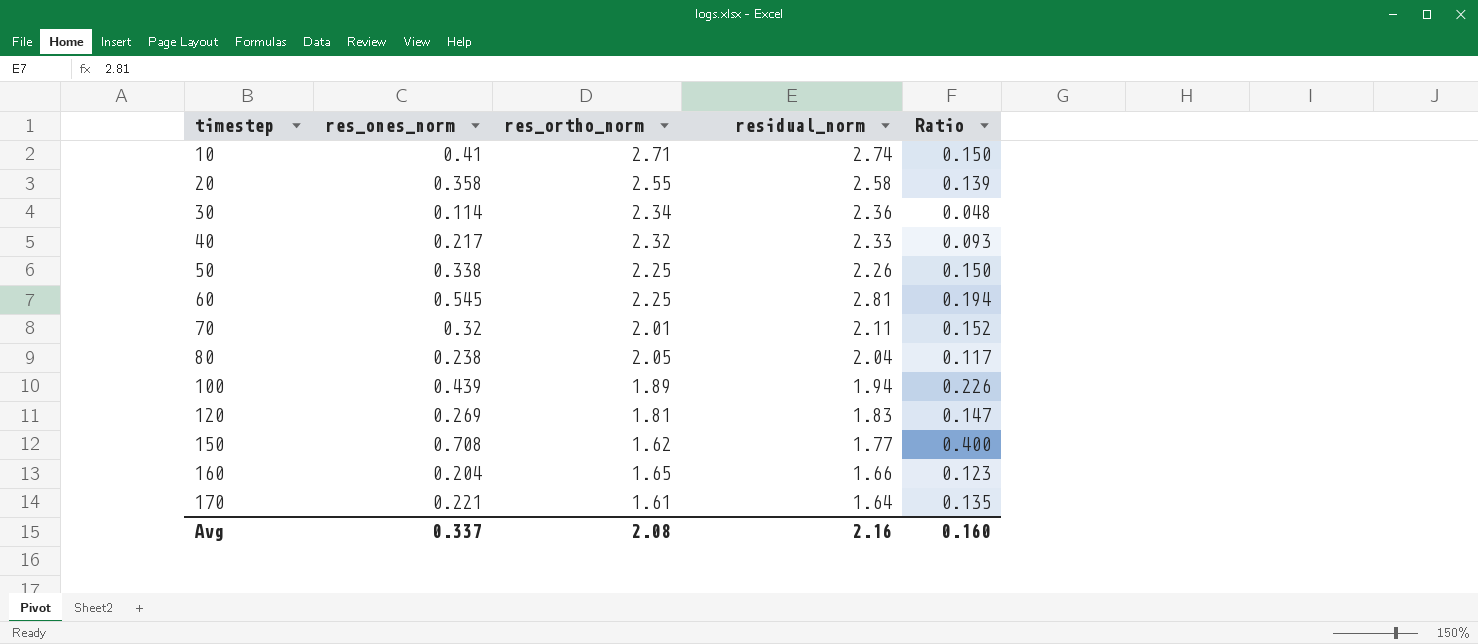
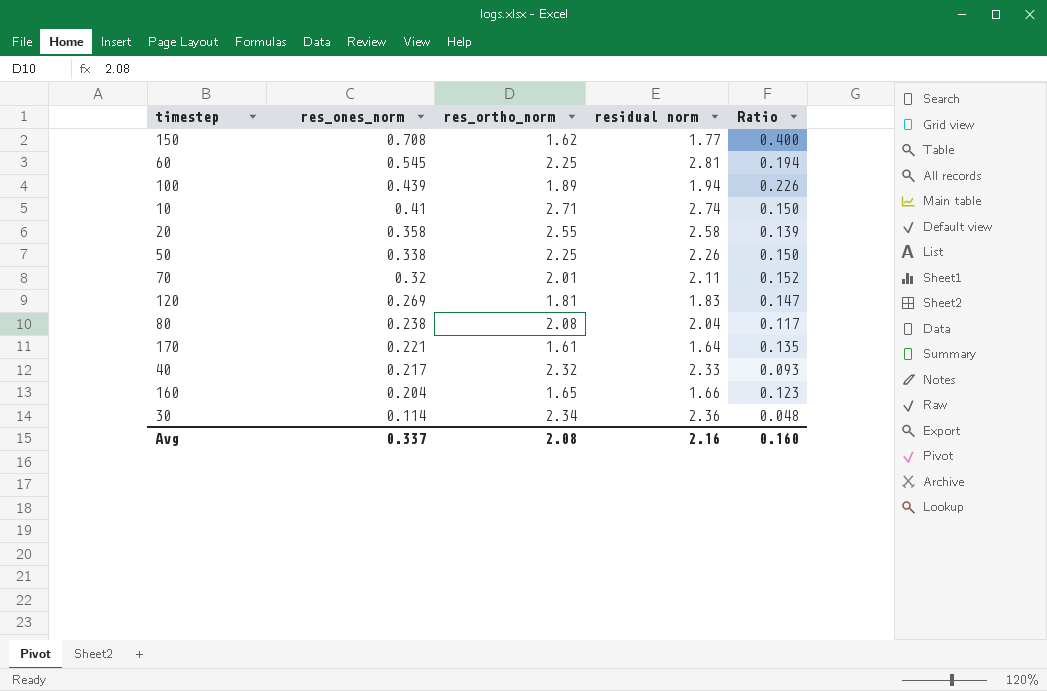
row order: timestep ascending -> res_ones_norm descending
column name: residual_norm -> residual norm
80 | res_ortho_norm: 2.05 -> 2.08

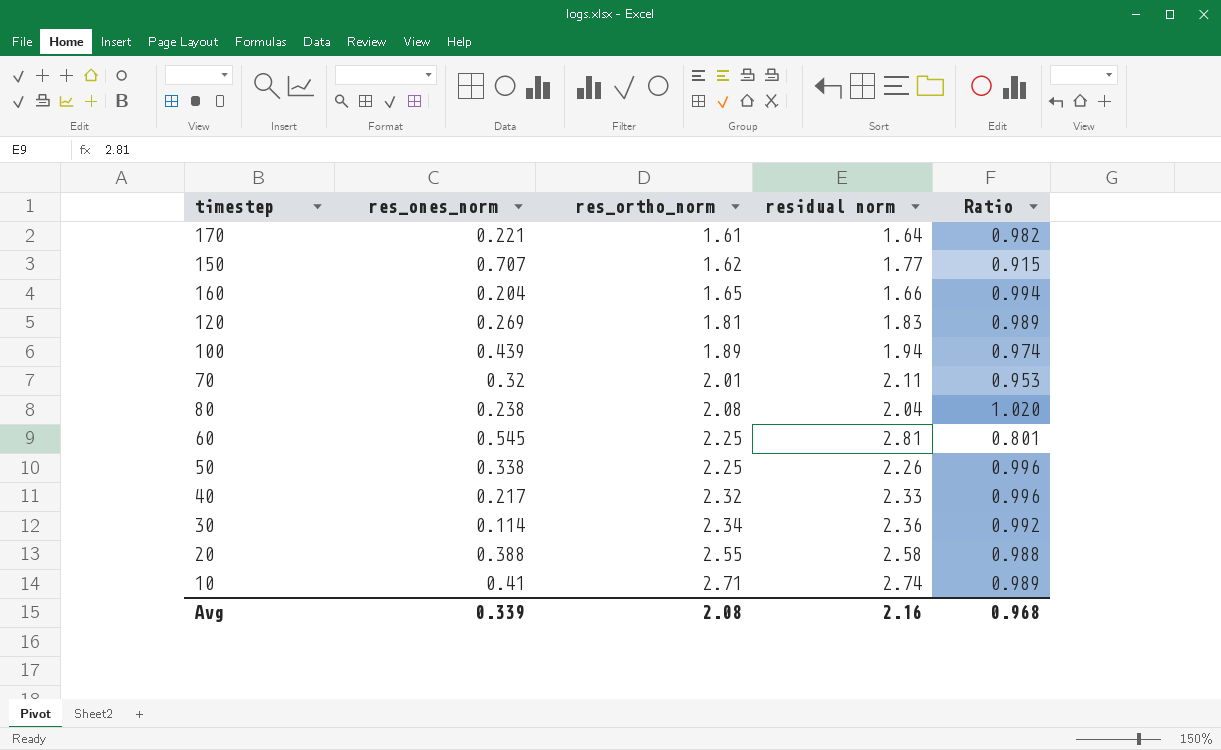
row order: res_ones_norm descending -> res_ortho_norm ascending
column Ratio | formula: [res_ones_norm] / [residual norm] -> [res_ortho_norm] / [residual norm]
150 | res_ones_norm: 0.708 -> 0.707
20 | res_ones_norm: 0.358 -> 0.388
Avg | res_ones_norm: 0.337 -> 0.339
Avg | Ratio: 0.160 -> 0.968

